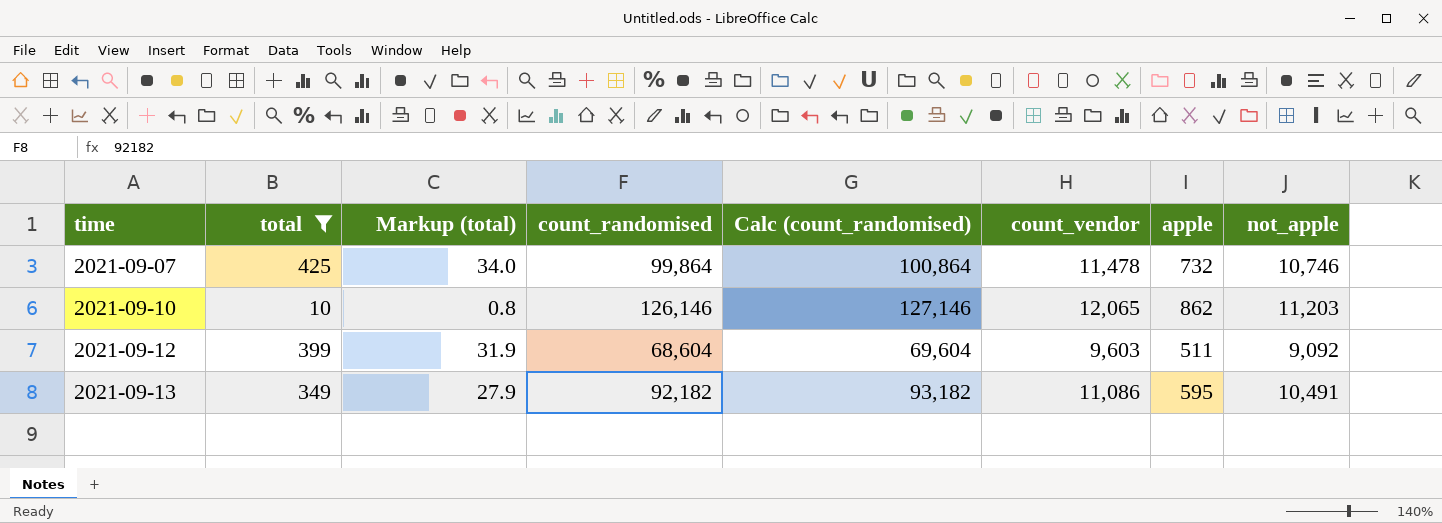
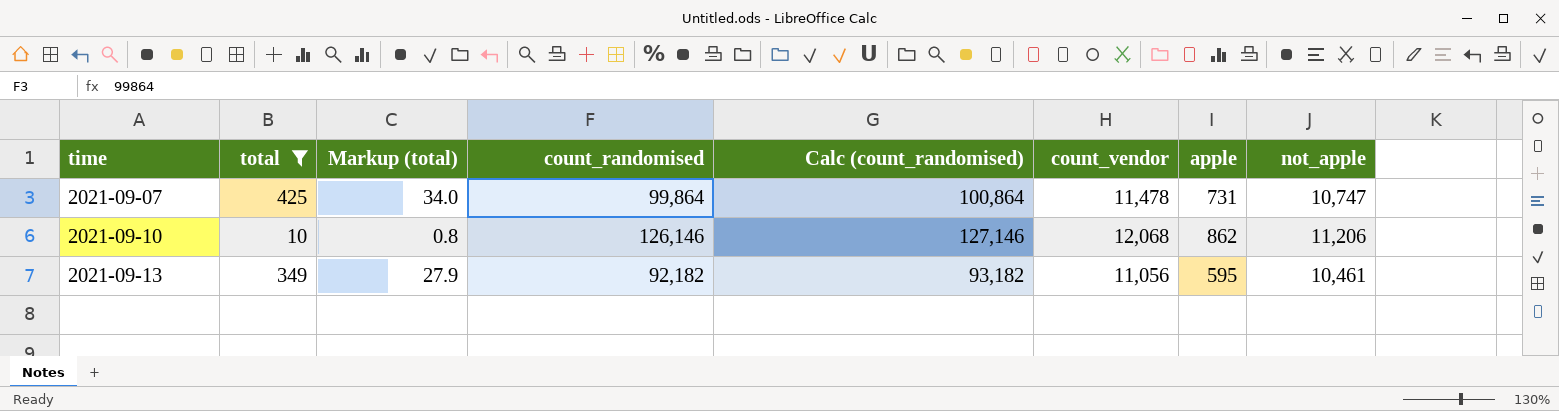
row 2021-09-12: 399 | 31.9 | 68,604 | 69,604 | 9,603 | 511 | 9,092 -> none
2021-09-07 | apple: 732 -> 731
2021-09-07 | not_apple: 10,746 -> 10,747
2021-09-10 | count_vendor: 12,065 -> 12,068
2021-09-10 | not_apple: 11,203 -> 11,206
2021-09-13 | count_vendor: 11,086 -> 11,056
2021-09-13 | not_apple: 10,491 -> 10,461

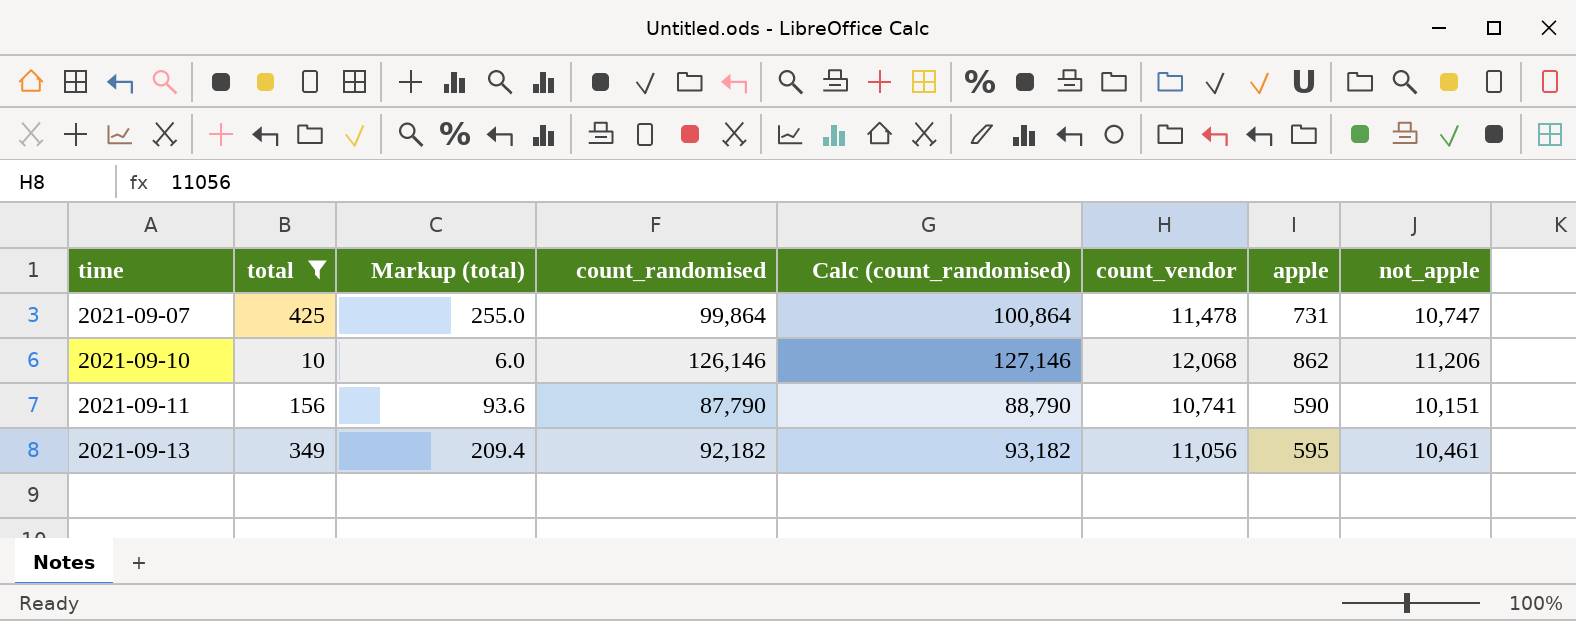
column Markup (total) | formula: [total] * 0.08 -> [total] * 0.6
row 2021-09-11: none -> 156 | 93.6 | 87,790 | 88,790 | 10,741 | 590 | 10,151

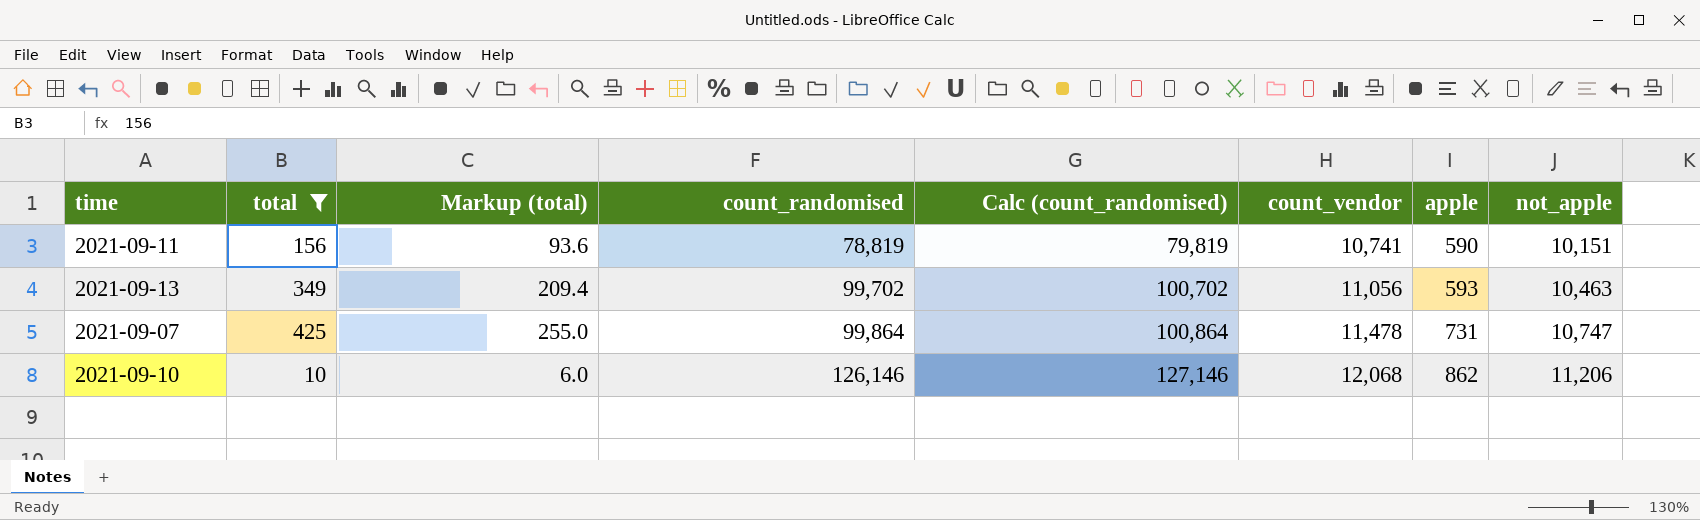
row order: time ascending -> count_randomised ascending
2021-09-11 | count_randomised: 87,790 -> 78,819
2021-09-11 | Calc (count_randomised): 88,790 -> 79,819
2021-09-13 | count_randomised: 92,182 -> 99,702
2021-09-13 | Calc (count_randomised): 93,182 -> 100,702
2021-09-13 | apple: 595 -> 593
2021-09-13 | not_apple: 10,461 -> 10,463

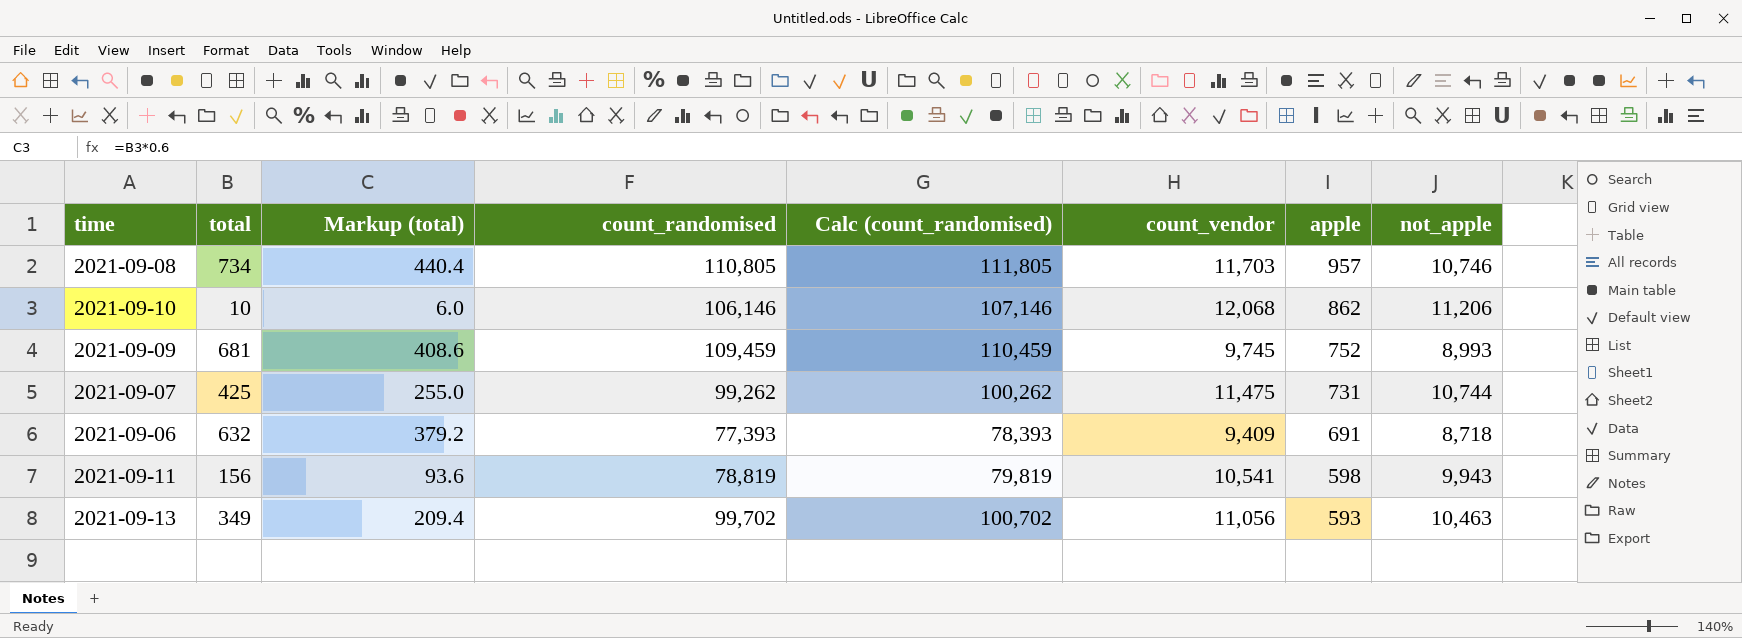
filter: total <= 425 -> none
row order: count_randomised ascending -> apple descending
2021-09-10 | count_randomised: 126,146 -> 106,146
2021-09-10 | Calc (count_randomised): 127,146 -> 107,146
2021-09-07 | count_randomised: 99,864 -> 99,262
2021-09-07 | Calc (count_randomised): 100,864 -> 100,262
2021-09-07 | count_vendor: 11,478 -> 11,475
2021-09-07 | not_apple: 10,747 -> 10,744
2021-09-11 | count_vendor: 10,741 -> 10,541
2021-09-11 | apple: 590 -> 598
2021-09-11 | not_apple: 10,151 -> 9,943

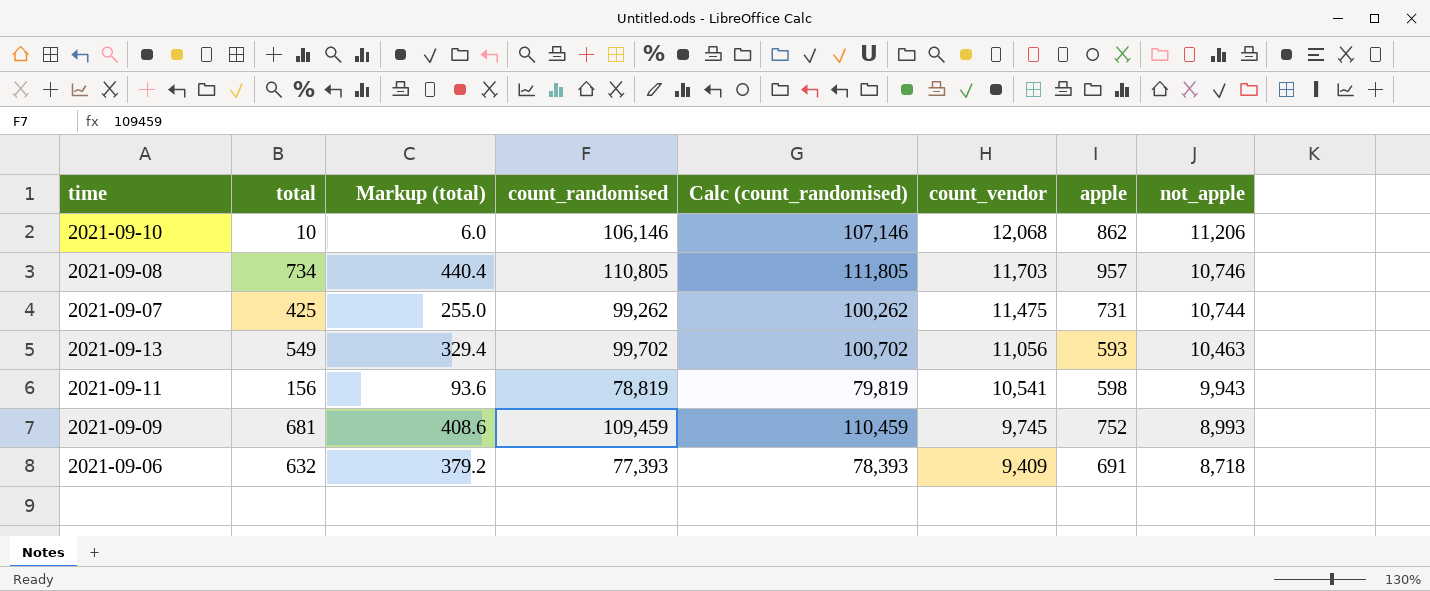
row order: apple descending -> count_vendor descending
2021-09-13 | total: 349 -> 549
2021-09-13 | Markup (total): 209.4 -> 329.4

